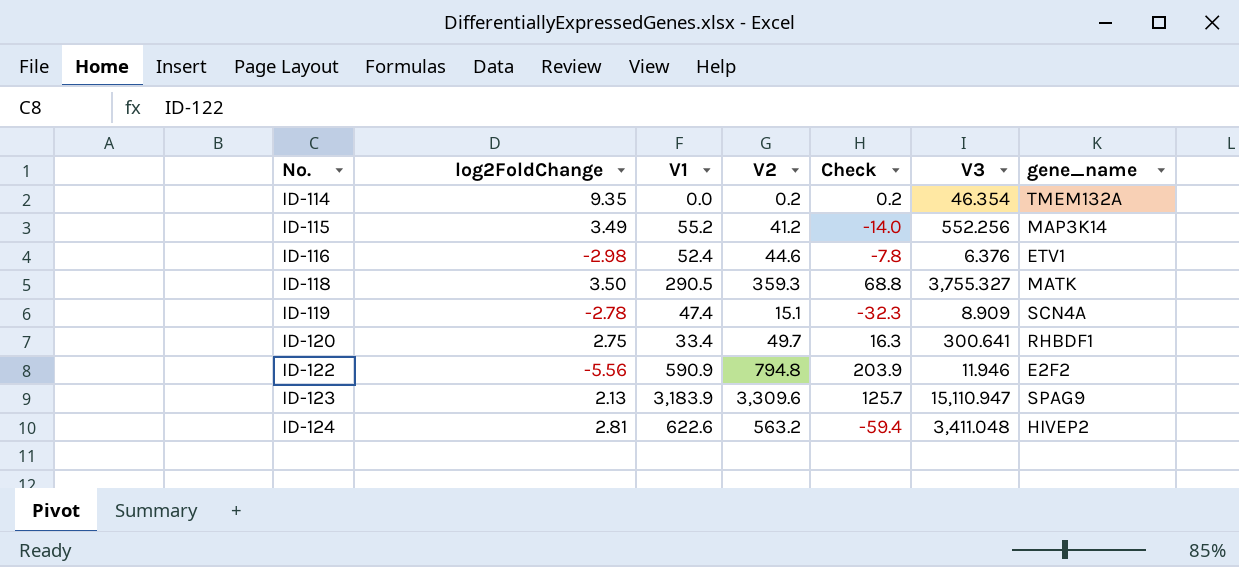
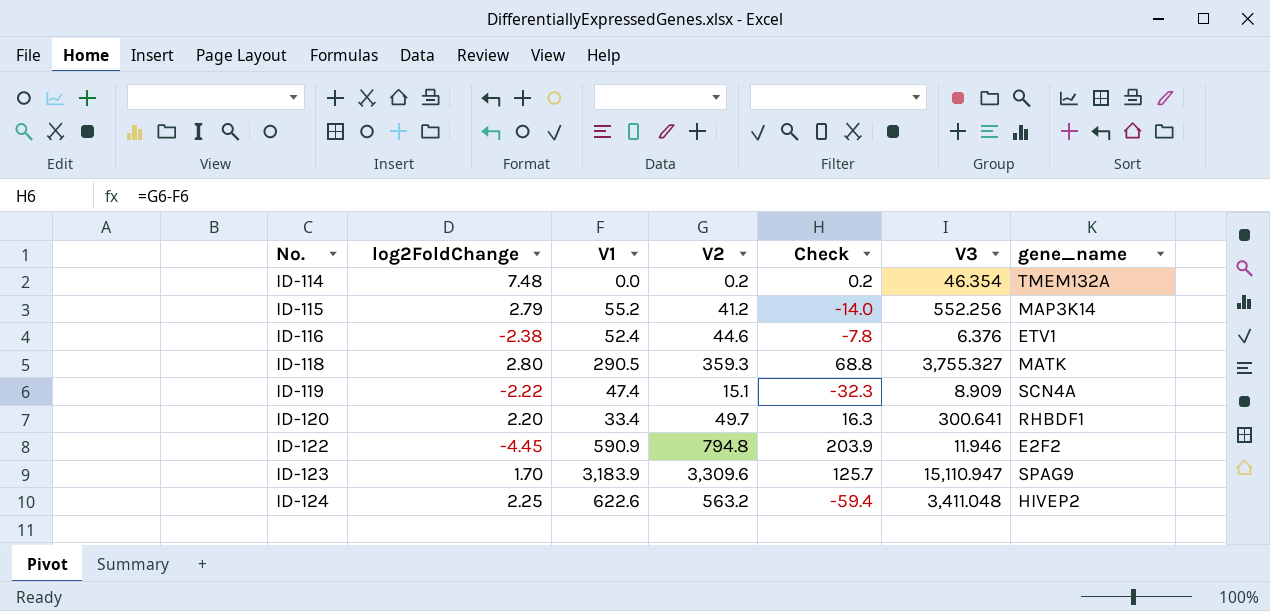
ID-114 | log2FoldChange: 9.35 -> 7.48
ID-115 | log2FoldChange: 3.49 -> 2.79
ID-116 | log2FoldChange: -2.98 -> -2.38
ID-118 | log2FoldChange: 3.50 -> 2.80
ID-119 | log2FoldChange: -2.78 -> -2.22
ID-120 | log2FoldChange: 2.75 -> 2.20
ID-122 | log2FoldChange: -5.56 -> -4.45
ID-123 | log2FoldChange: 2.13 -> 1.70
ID-124 | log2FoldChange: 2.81 -> 2.25

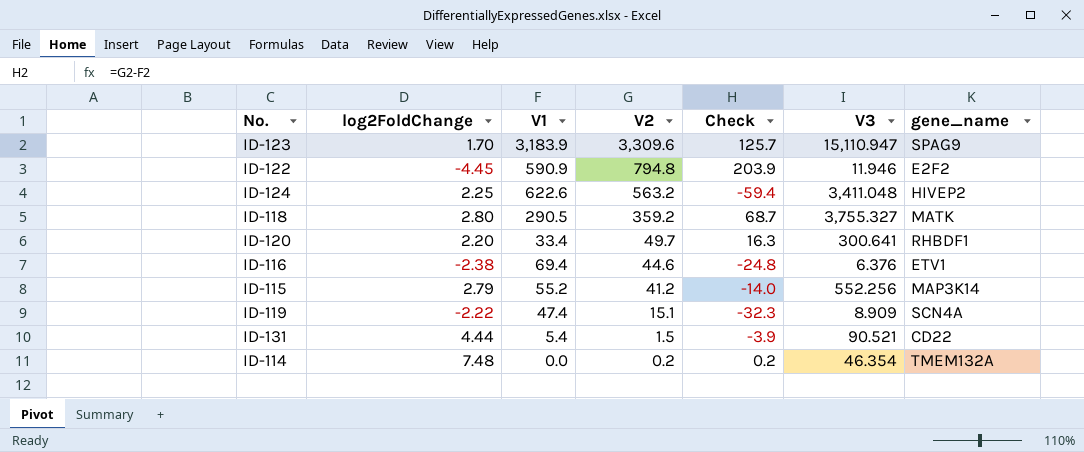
row order: No. ascending -> V2 descending
ID-118 | V2: 359.3 -> 359.2
ID-118 | Check: 68.8 -> 68.7
ID-116 | V1: 52.4 -> 69.4
ID-116 | Check: -7.8 -> -24.8
row ID-131: none -> 4.44 | 5.4 | 1.5 | -3.9 | 90.521 | CD22

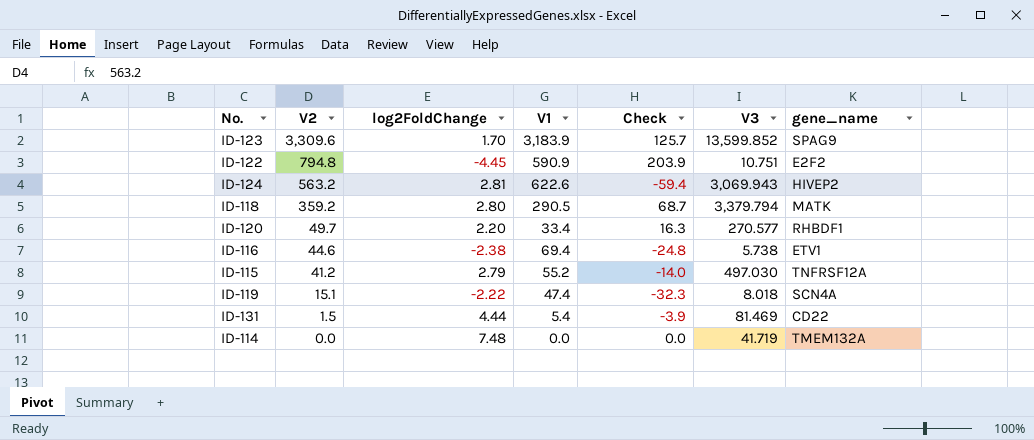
column V2 | position: 4 -> 2
ID-123 | V3: 15,110.947 -> 13,599.852
ID-122 | V3: 11.946 -> 10.751
ID-124 | log2FoldChange: 2.25 -> 2.81
ID-124 | V3: 3,411.048 -> 3,069.943
ID-118 | V3: 3,755.327 -> 3,379.794
ID-120 | V3: 300.641 -> 270.577
ID-116 | V3: 6.376 -> 5.738
ID-115 | V3: 552.256 -> 497.030
ID-115 | gene_name: MAP3K14 -> TNFRSF12A
ID-119 | V3: 8.909 -> 8.018
ID-131 | V3: 90.521 -> 81.469
ID-114 | V2: 0.2 -> 0.0
ID-114 | Check: 0.2 -> 0.0
ID-114 | V3: 46.354 -> 41.719

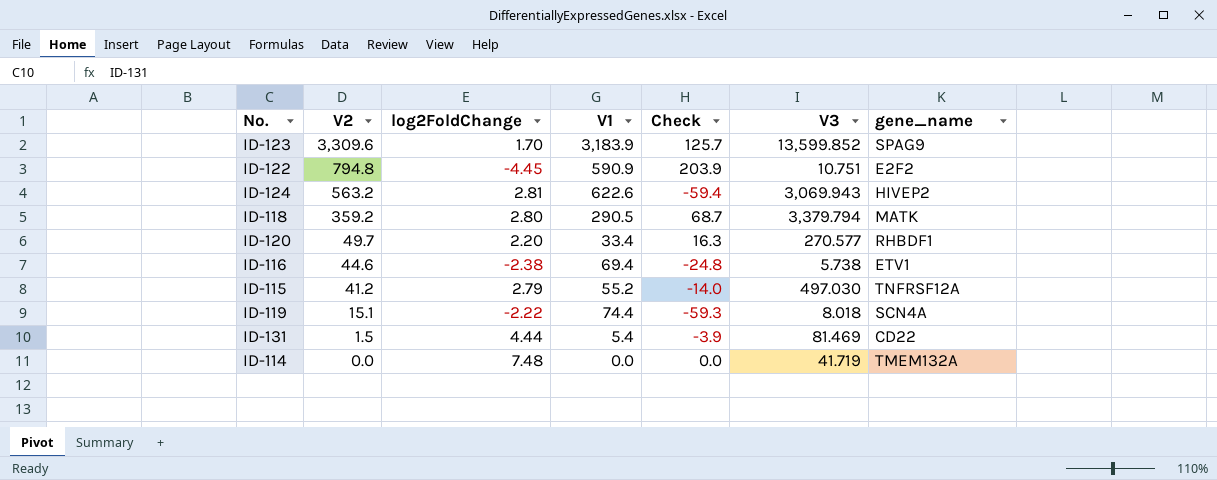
ID-119 | V1: 47.4 -> 74.4
ID-119 | Check: -32.3 -> -59.3

